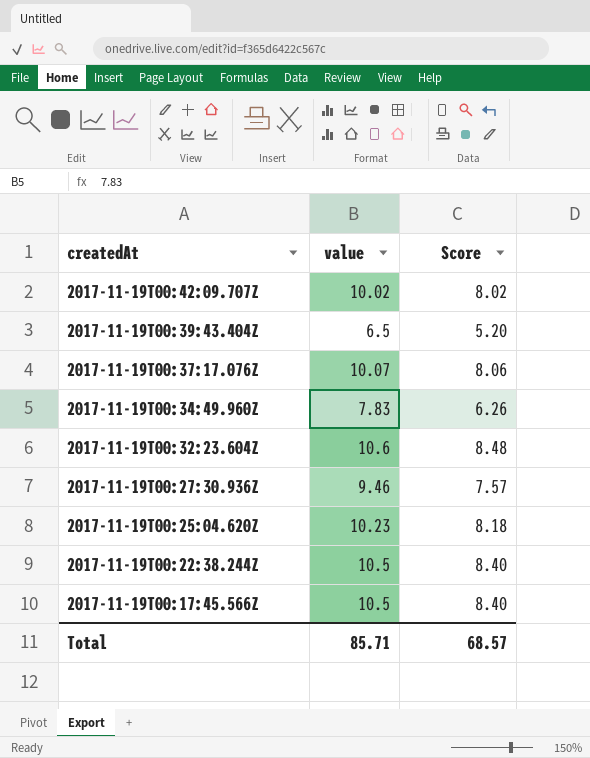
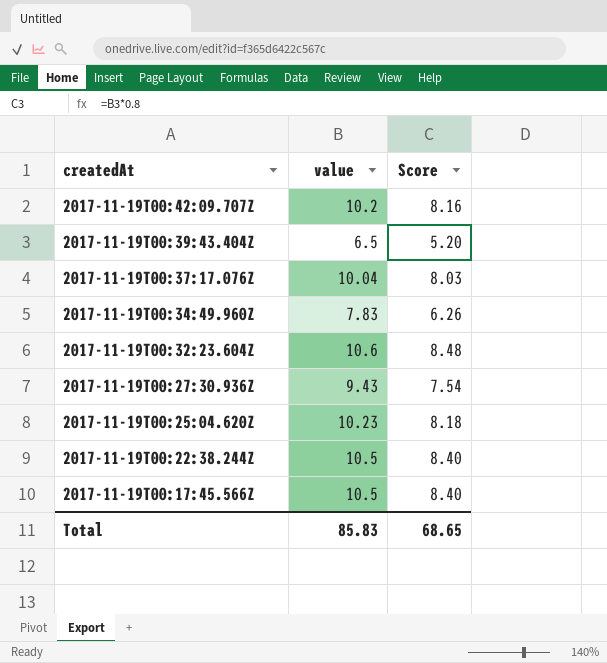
2017-11-19T00:42:09.707Z | value: 10.02 -> 10.2
2017-11-19T00:42:09.707Z | Score: 8.02 -> 8.16
2017-11-19T00:37:17.076Z | value: 10.07 -> 10.04
2017-11-19T00:37:17.076Z | Score: 8.06 -> 8.03
2017-11-19T00:27:30.936Z | value: 9.46 -> 9.43
2017-11-19T00:27:30.936Z | Score: 7.57 -> 7.54
Total | value: 85.71 -> 85.83
Total | Score: 68.57 -> 68.65

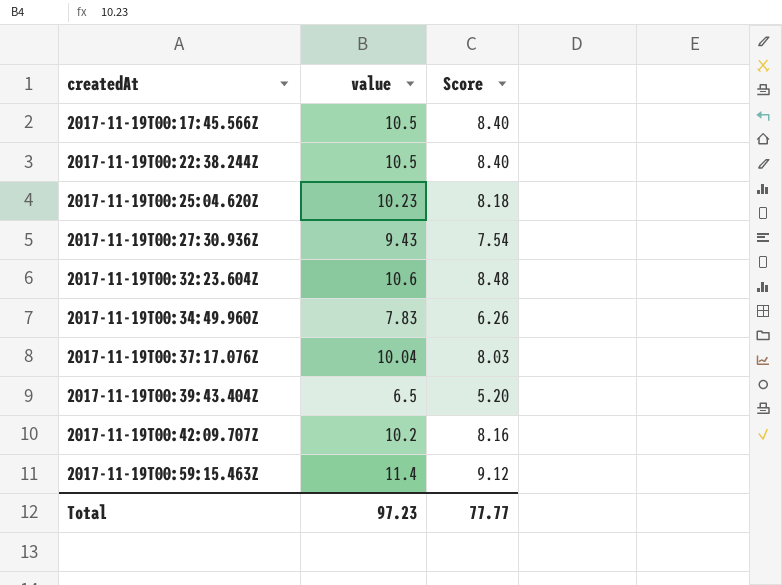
row order: createdAt descending -> createdAt ascending
row 2017-11-19T00:59:15.463Z: none -> 11.4 | 9.12
Total | value: 85.83 -> 97.23
Total | Score: 68.65 -> 77.77

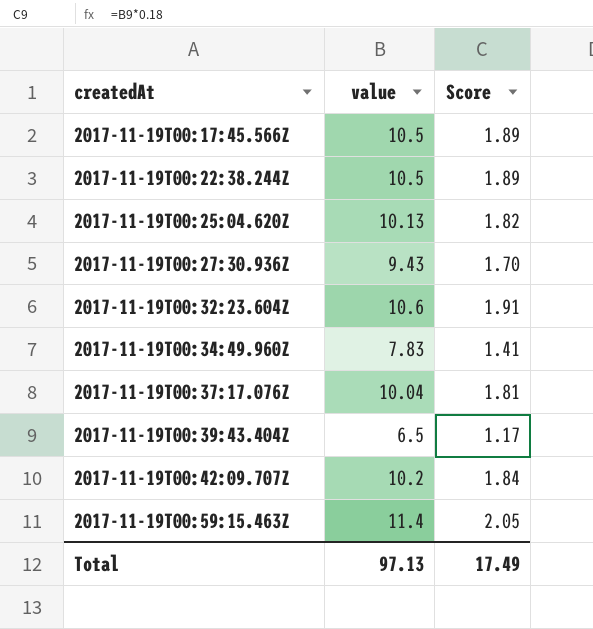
column Score | formula: [value] * 0.8 -> [value] * 0.18
2017-11-19T00:25:04.620Z | value: 10.23 -> 10.13
Total | value: 97.23 -> 97.13
Total | Score: 77.77 -> 17.49

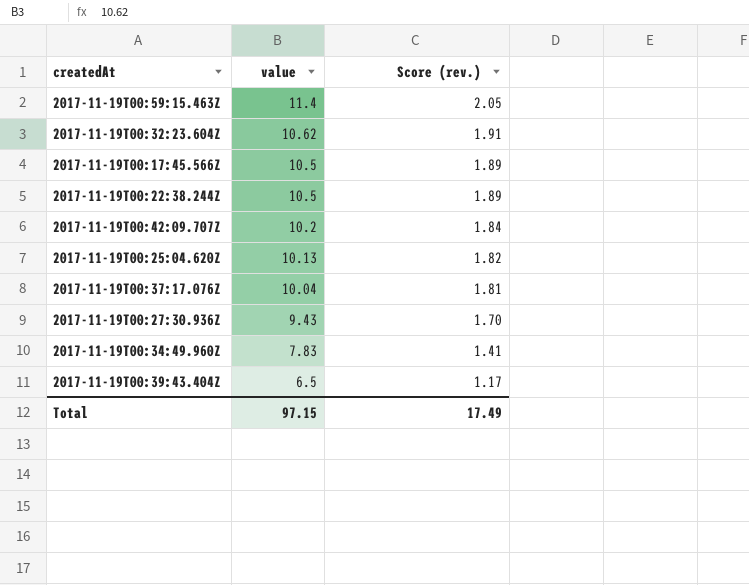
row order: createdAt ascending -> value descending
column name: Score -> Score (rev.)
2017-11-19T00:32:23.604Z | value: 10.6 -> 10.62
Total | value: 97.13 -> 97.15

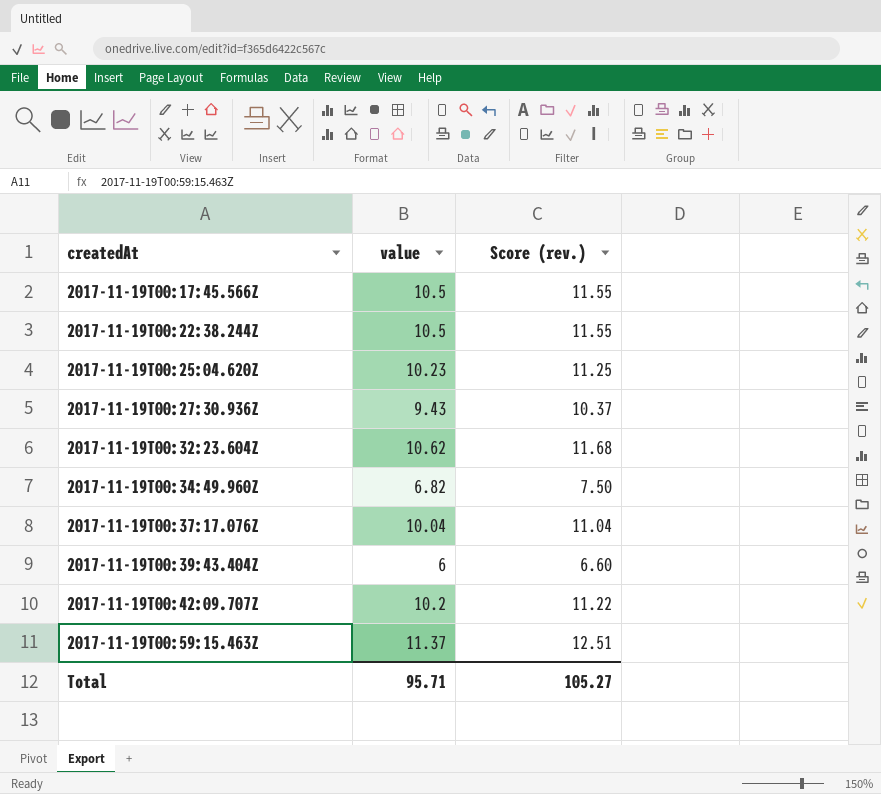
row order: value descending -> createdAt ascending
column Score (rev.) | formula: [value] * 0.18 -> [value] * 1.1
2017-11-19T00:25:04.620Z | value: 10.13 -> 10.23
2017-11-19T00:34:49.960Z | value: 7.83 -> 6.82
2017-11-19T00:39:43.404Z | value: 6.5 -> 6
2017-11-19T00:59:15.463Z | value: 11.4 -> 11.37
Total | value: 97.15 -> 95.71
Total | Score (rev.): 17.49 -> 105.27

